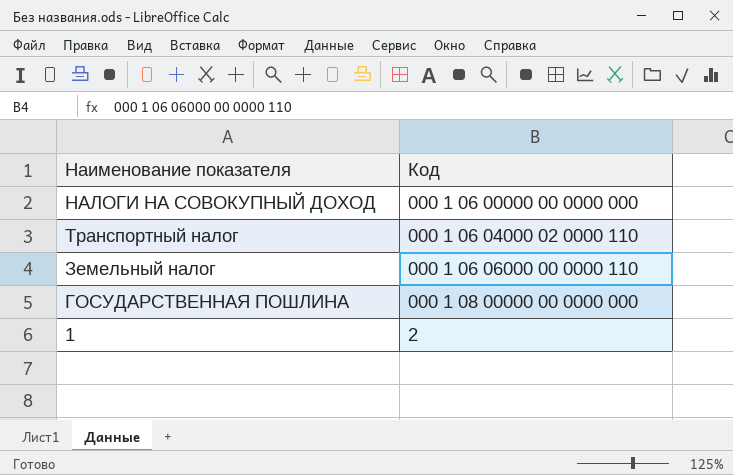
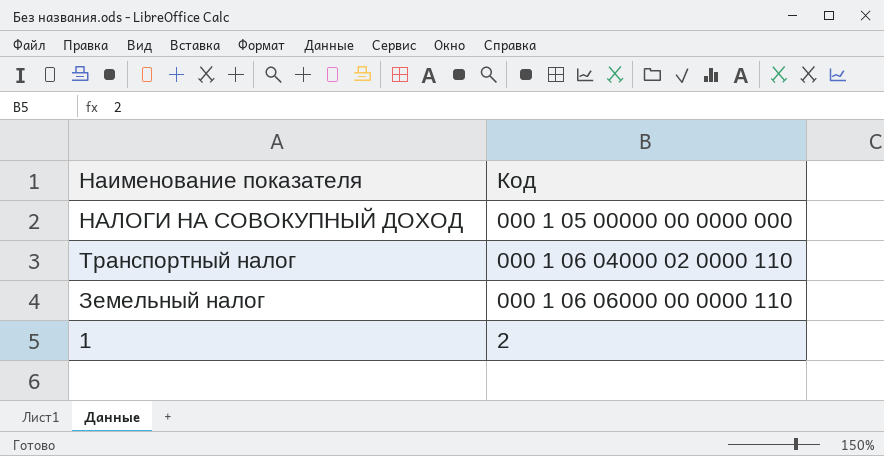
row ГОСУДАРСТВЕННАЯ ПОШЛИНА: 000 1 08 00000 00 0000 000 -> none
НАЛОГИ НА СОВОКУПНЫЙ ДОХОД | Код: 000 1 06 00000 00 0000 000 -> 000 1 05 00000 00 0000 000

